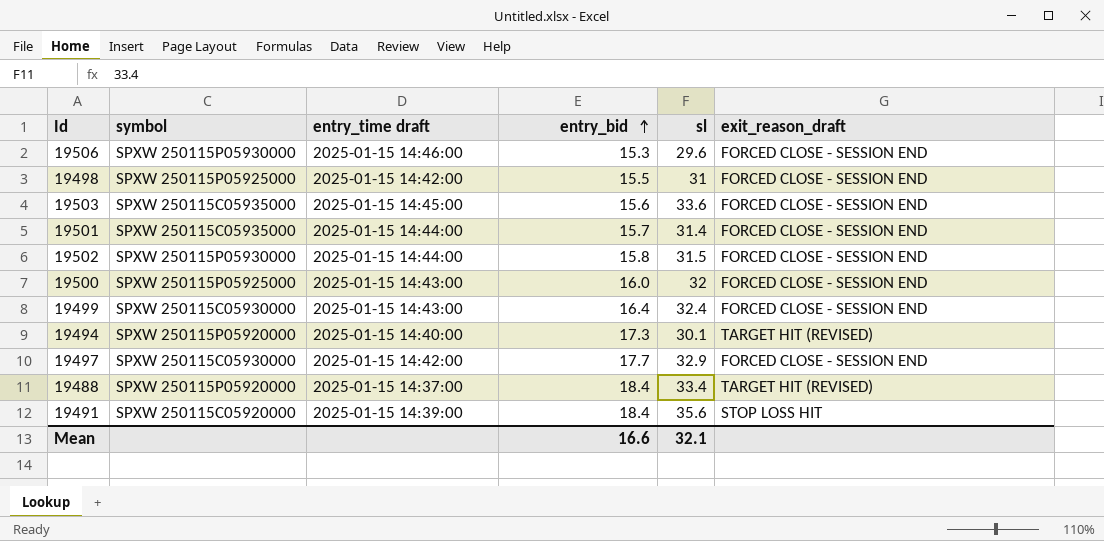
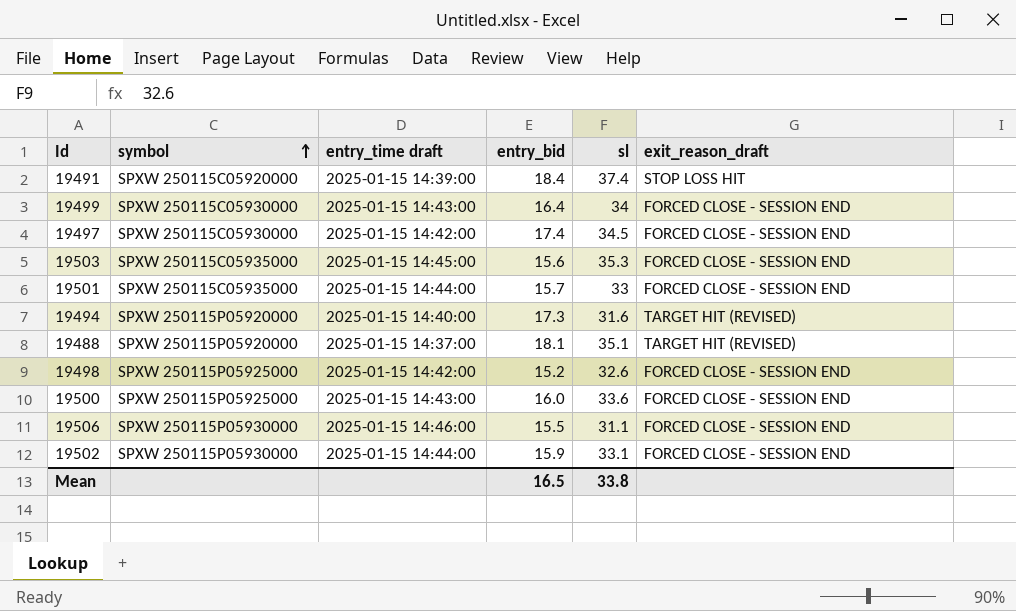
row order: entry_bid ascending -> symbol ascending
19491 | sl: 35.6 -> 37.4
19499 | sl: 32.4 -> 34
19497 | entry_bid: 17.7 -> 17.4
19497 | sl: 32.9 -> 34.5
19503 | sl: 33.6 -> 35.3
19501 | sl: 31.4 -> 33
19494 | sl: 30.1 -> 31.6
19488 | entry_bid: 18.4 -> 18.1
19488 | sl: 33.4 -> 35.1
19498 | entry_bid: 15.5 -> 15.2
19498 | sl: 31 -> 32.6
19500 | sl: 32 -> 33.6
19506 | entry_bid: 15.3 -> 15.5
19506 | sl: 29.6 -> 31.1
19502 | entry_bid: 15.8 -> 15.9
19502 | sl: 31.5 -> 33.1
Mean | entry_bid: 16.6 -> 16.5
Mean | sl: 32.1 -> 33.8

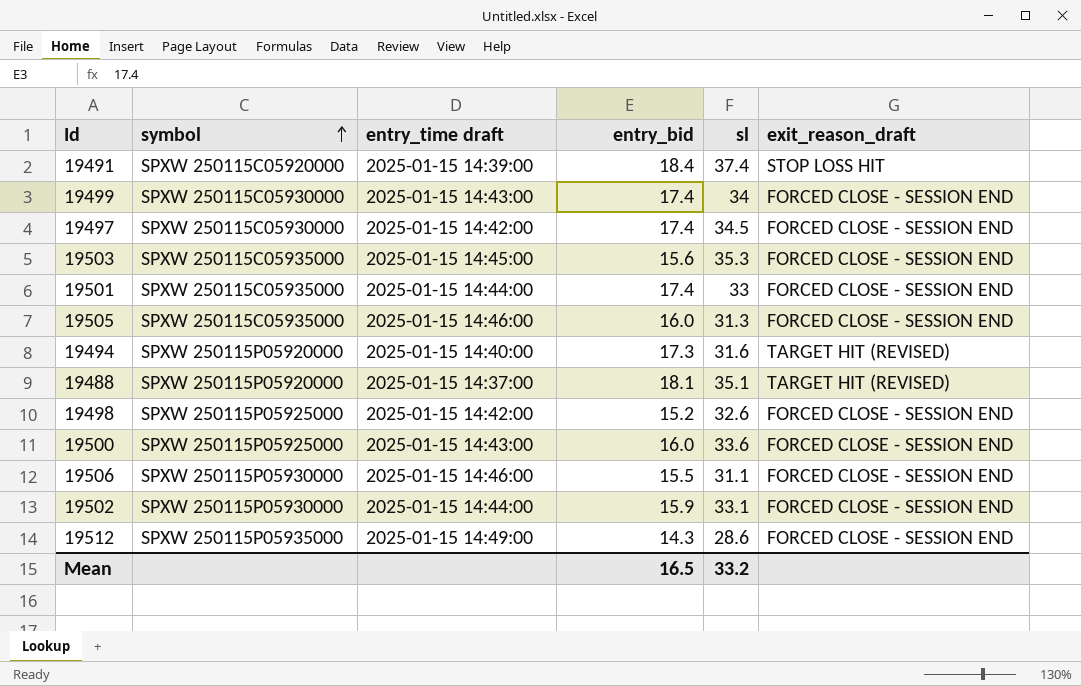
19499 | entry_bid: 16.4 -> 17.4
19501 | entry_bid: 15.7 -> 17.4
row 19505: none -> SPXW 250115C05935000 | 2025-01-15 14:46:00 | 16.0 | 31.3 | FORCED CLOSE - SESSION END
row 19512: none -> SPXW 250115P05935000 | 2025-01-15 14:49:00 | 14.3 | 28.6 | FORCED CLOSE - SESSION END
Mean | sl: 33.8 -> 33.2

